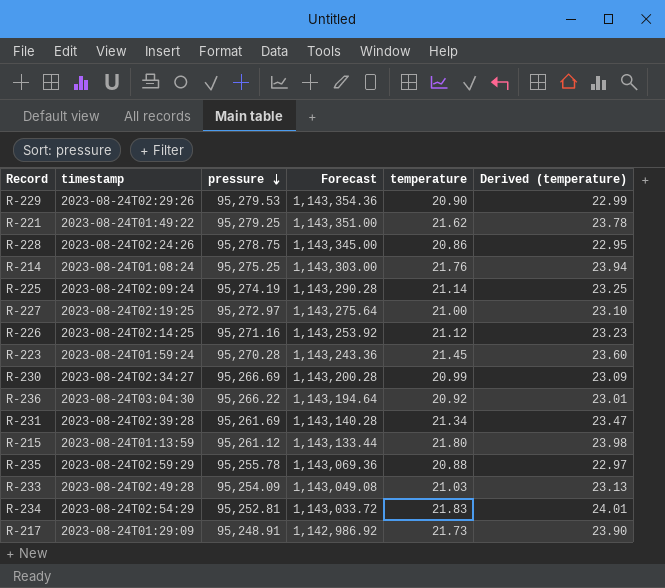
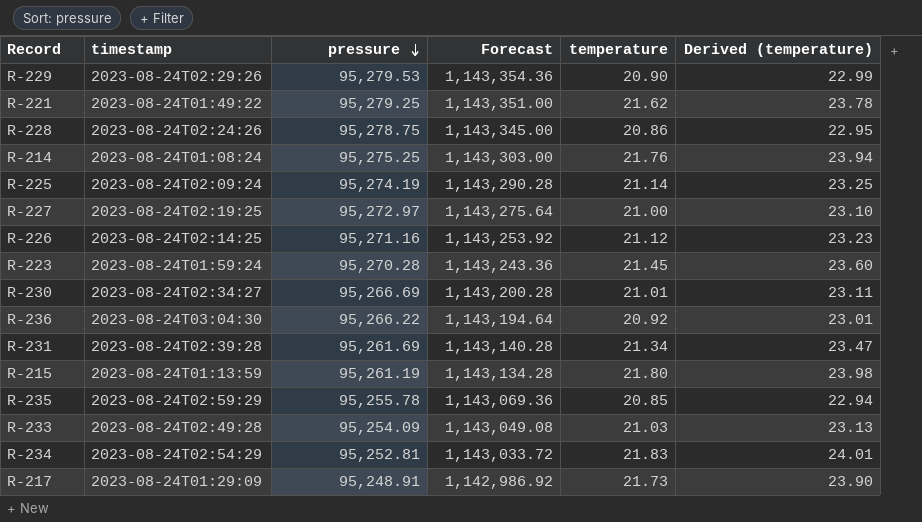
R-230 | temperature: 20.99 -> 21.01
R-230 | Derived (temperature): 23.09 -> 23.11
R-215 | pressure: 95,261.12 -> 95,261.19
R-215 | Forecast: 1,143,133.44 -> 1,143,134.28
R-235 | temperature: 20.88 -> 20.85
R-235 | Derived (temperature): 22.97 -> 22.94

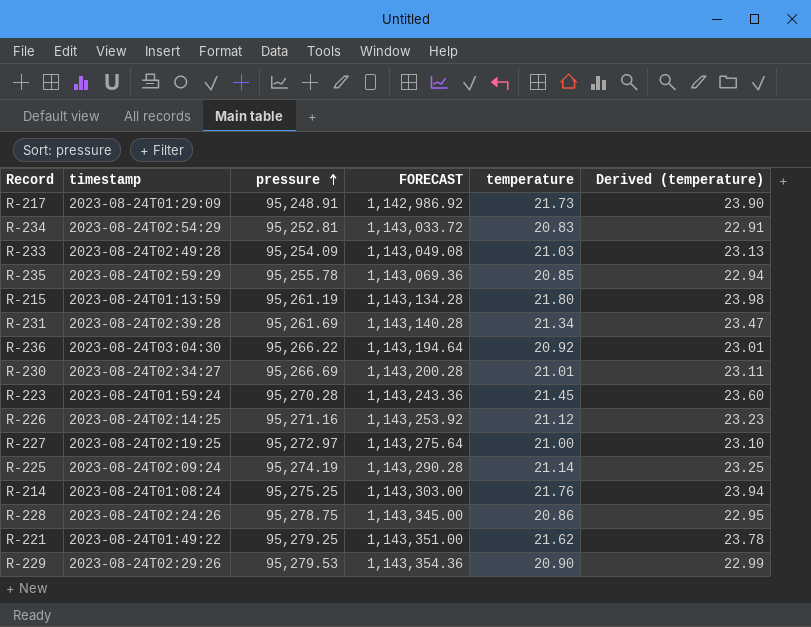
row order: pressure descending -> pressure ascending
column name: Forecast -> FORECAST
R-234 | temperature: 21.83 -> 20.83
R-234 | Derived (temperature): 24.01 -> 22.91

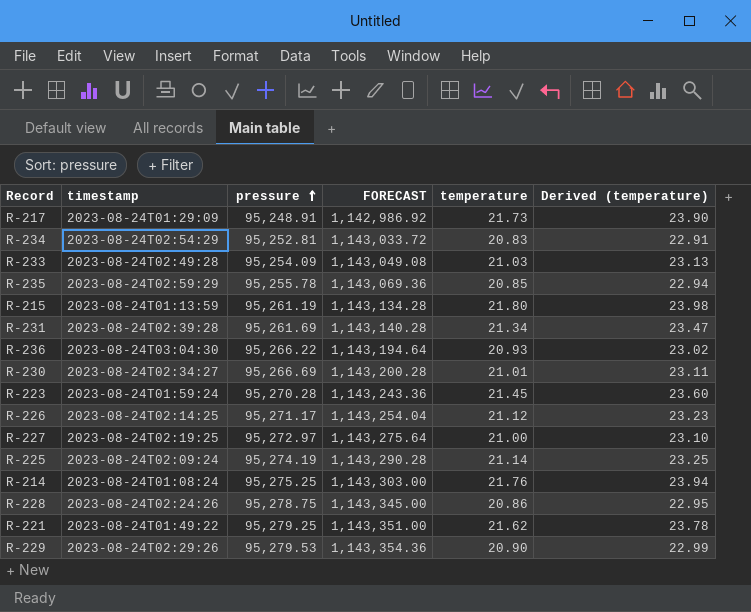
R-236 | temperature: 20.92 -> 20.93
R-236 | Derived (temperature): 23.01 -> 23.02
R-226 | pressure: 95,271.16 -> 95,271.17
R-226 | FORECAST: 1,143,253.92 -> 1,143,254.04

